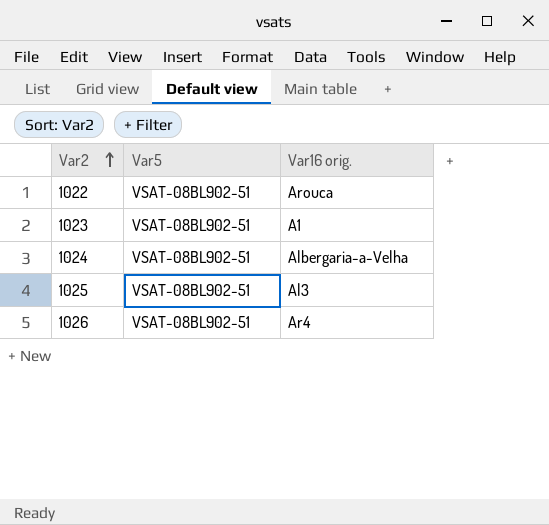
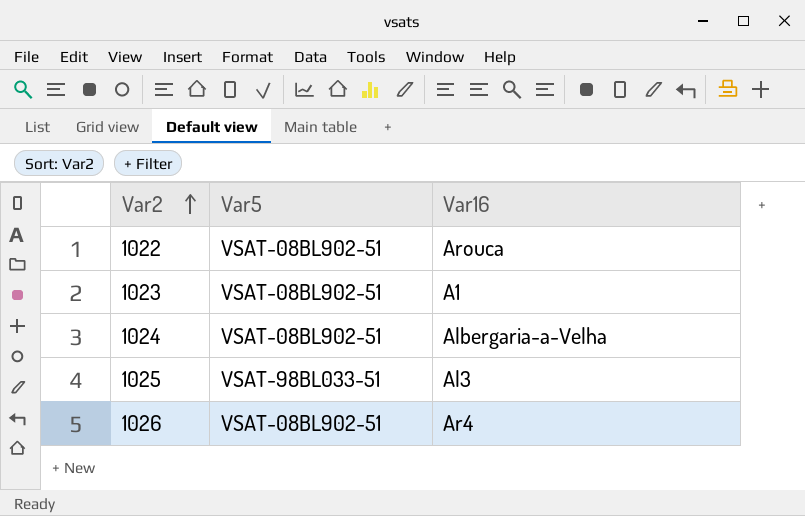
column name: Var16 orig. -> Var16
1025 | Var5: VSAT-08BL902-51 -> VSAT-98BL033-51

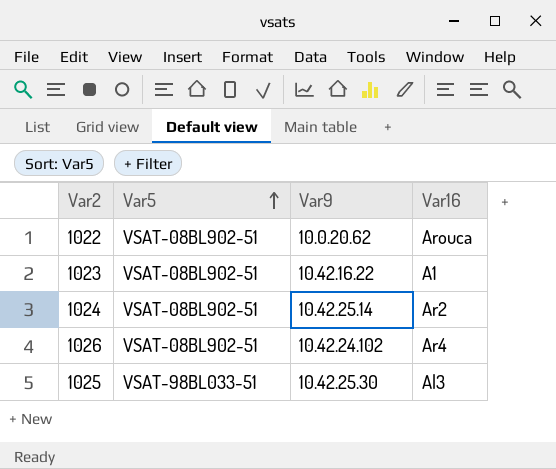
row order: Var2 ascending -> Var5 ascending
column Var9 | position: none -> 3
1024 | Var16: Albergaria-a-Velha -> Ar2

